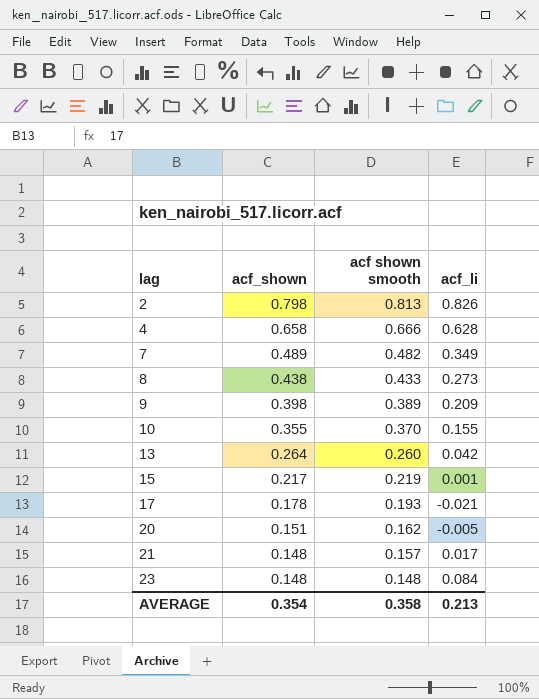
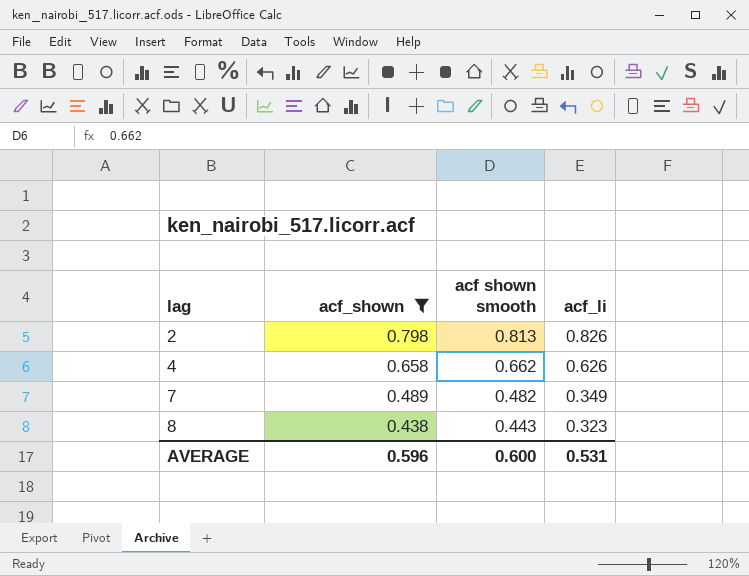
filter: none -> acf_shown >= 0.438
4 | acf shown smooth: 0.666 -> 0.662
4 | acf_li: 0.628 -> 0.626
8 | acf shown smooth: 0.433 -> 0.443
8 | acf_li: 0.273 -> 0.323
AVERAGE | acf_shown: 0.354 -> 0.596
AVERAGE | acf shown smooth: 0.358 -> 0.600
AVERAGE | acf_li: 0.213 -> 0.531

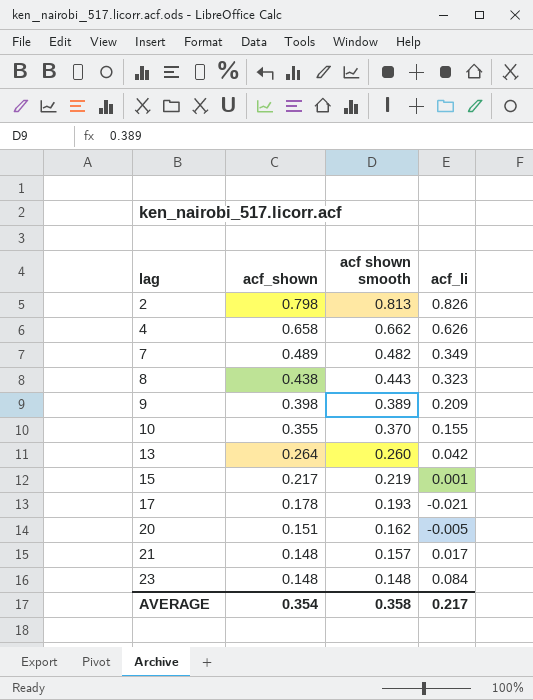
filter: acf_shown >= 0.438 -> none
AVERAGE | acf_shown: 0.596 -> 0.354
AVERAGE | acf shown smooth: 0.600 -> 0.358
AVERAGE | acf_li: 0.531 -> 0.217

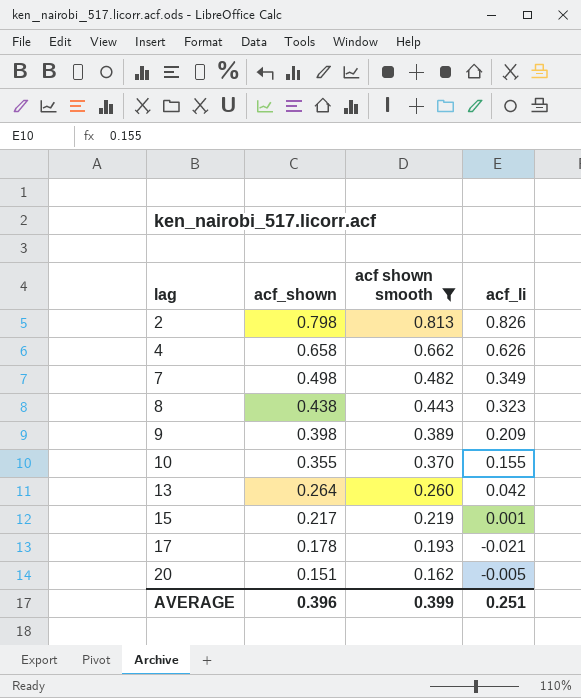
filter: none -> acf shown smooth >= 0.162
7 | acf_shown: 0.489 -> 0.498
AVERAGE | acf_shown: 0.354 -> 0.396
AVERAGE | acf shown smooth: 0.358 -> 0.399
AVERAGE | acf_li: 0.217 -> 0.251

